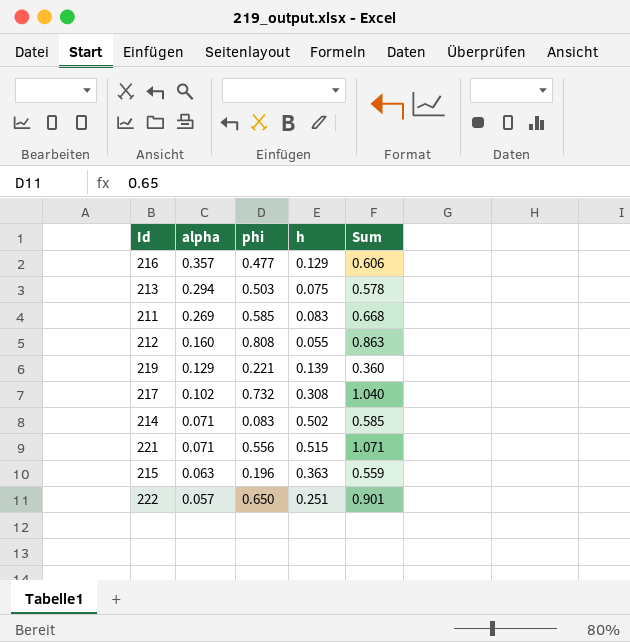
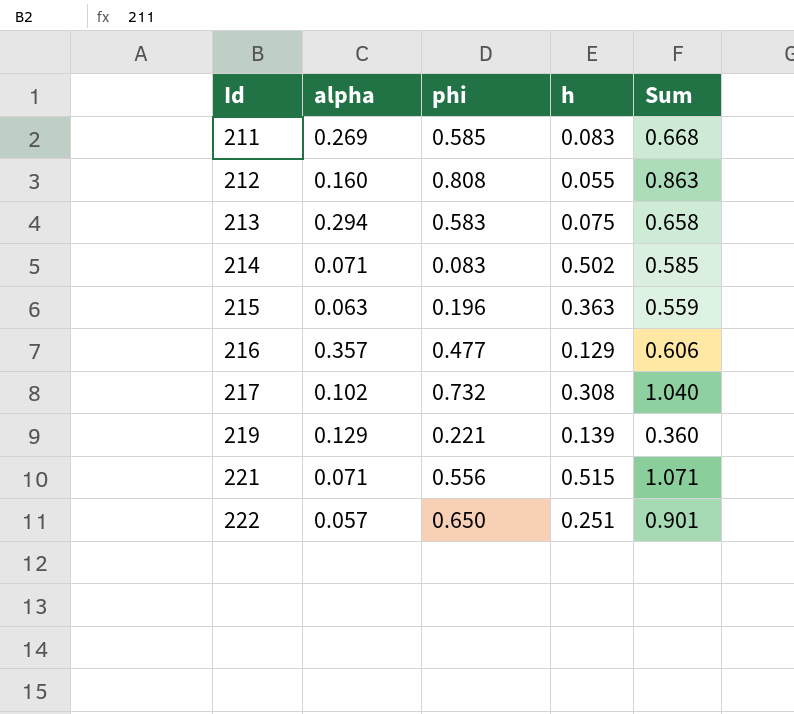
row order: alpha descending -> Id ascending
213 | phi: 0.503 -> 0.583
213 | Sum: 0.578 -> 0.658

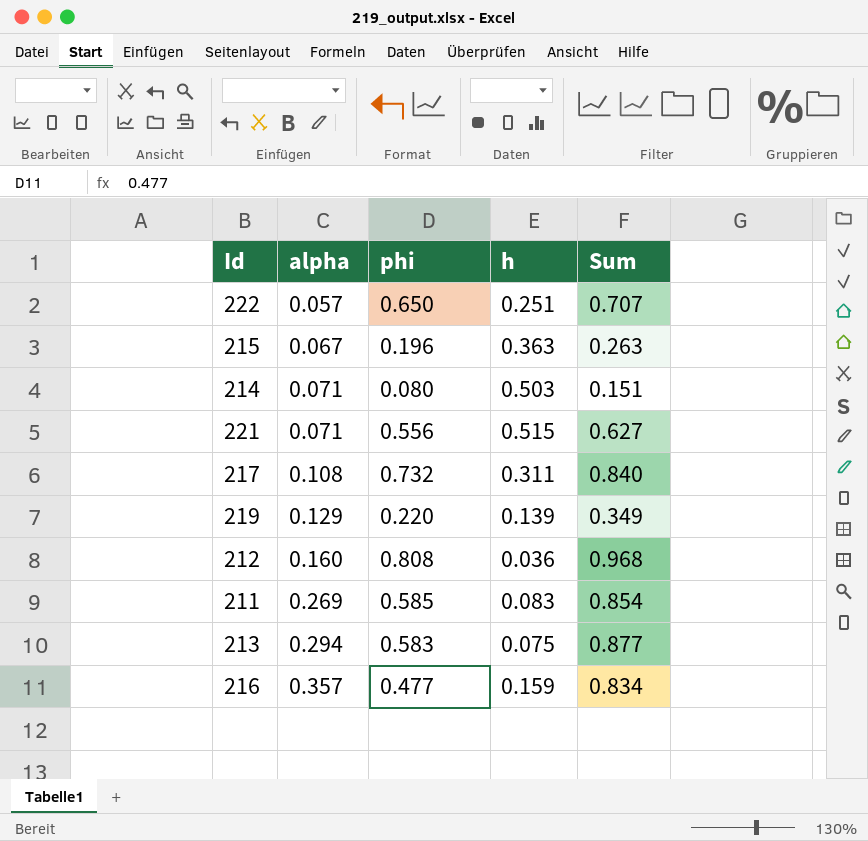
row order: Id ascending -> alpha ascending
column Sum | formula: [phi] + [h] -> [alpha] + [phi]
215 | alpha: 0.063 -> 0.067
214 | phi: 0.083 -> 0.080
214 | h: 0.502 -> 0.503
217 | alpha: 0.102 -> 0.108
217 | h: 0.308 -> 0.311
219 | phi: 0.221 -> 0.220
212 | h: 0.055 -> 0.036
216 | h: 0.129 -> 0.159

